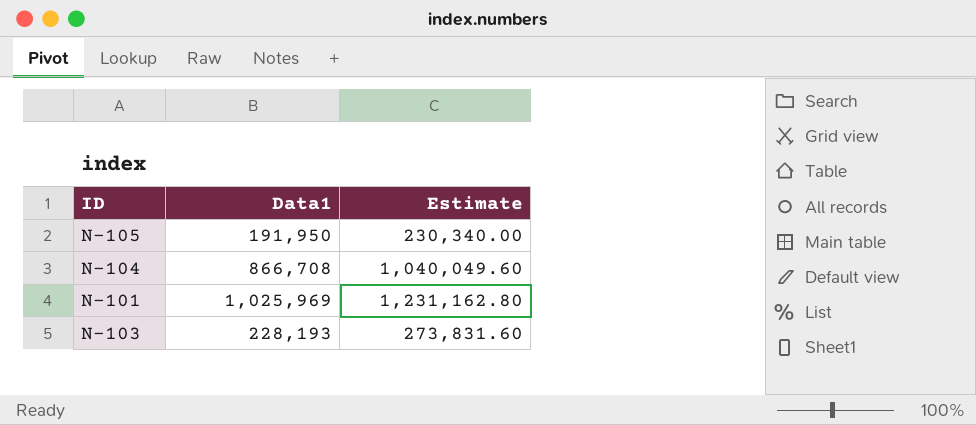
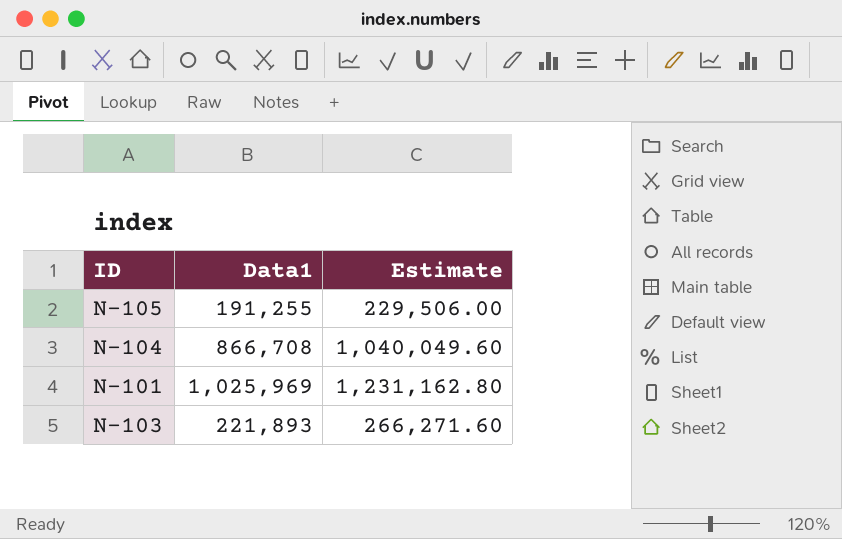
N-105 | Data1: 191,950 -> 191,255
N-105 | Estimate: 230,340.00 -> 229,506.00
N-103 | Data1: 228,193 -> 221,893
N-103 | Estimate: 273,831.60 -> 266,271.60

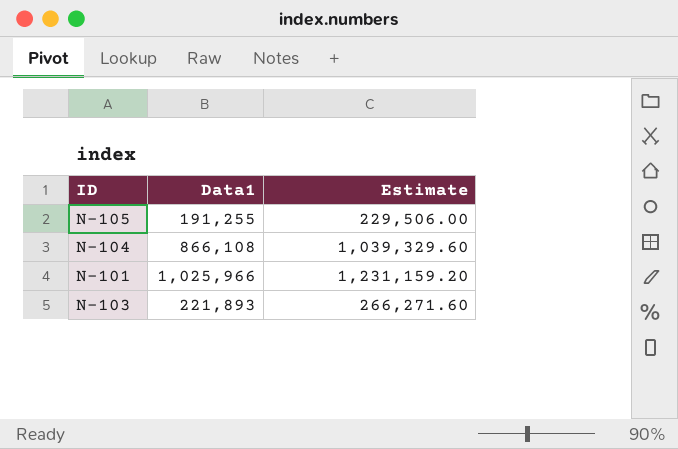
N-104 | Data1: 866,708 -> 866,108
N-104 | Estimate: 1,040,049.60 -> 1,039,329.60
N-101 | Data1: 1,025,969 -> 1,025,966
N-101 | Estimate: 1,231,162.80 -> 1,231,159.20

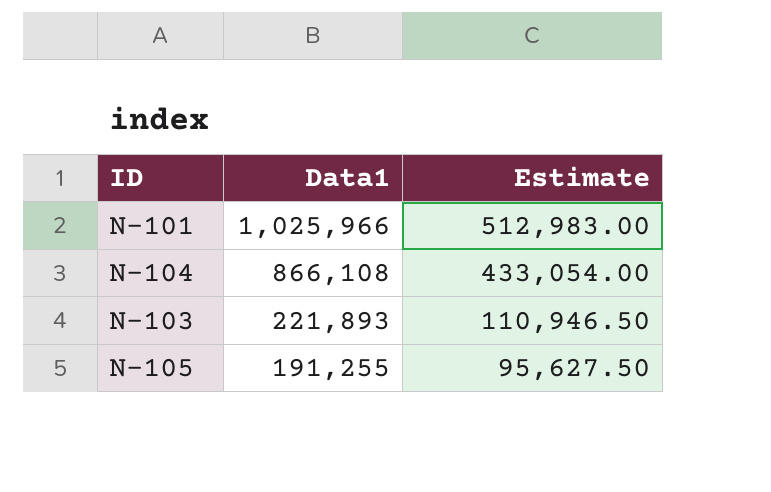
row order: none -> Data1 descending
column Estimate | formula: [Data1] * 1.2 -> [Data1] * 0.5

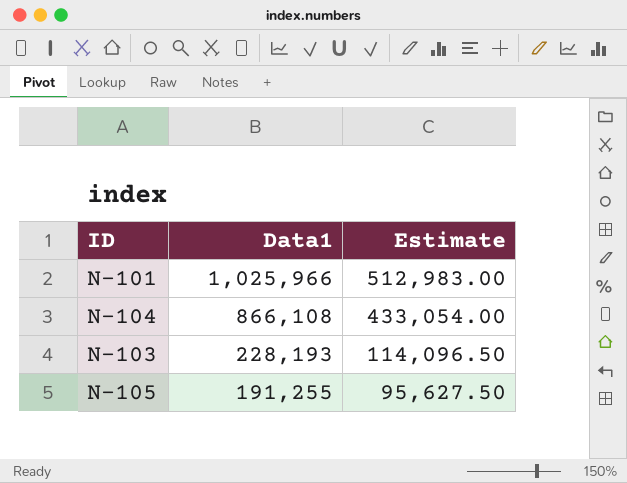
N-103 | Data1: 221,893 -> 228,193
N-103 | Estimate: 110,946.50 -> 114,096.50

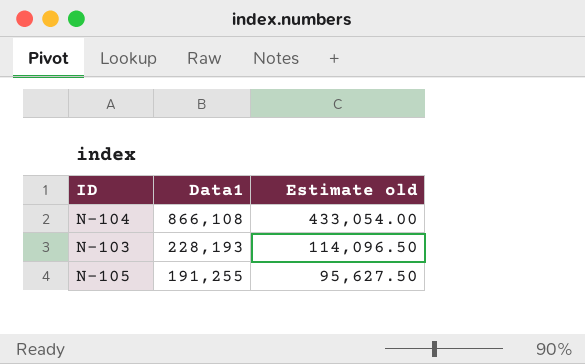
column name: Estimate -> Estimate old
row N-101: 1,025,966 | 512,983.00 -> none

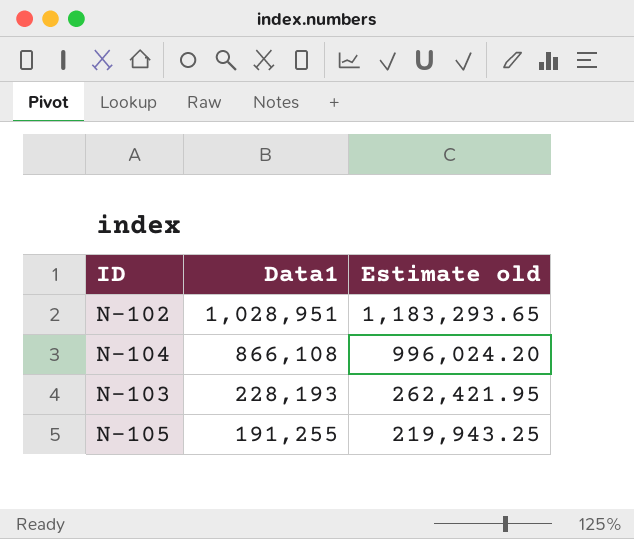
column Estimate old | formula: [Data1] * 0.5 -> [Data1] * 1.15
row N-102: none -> 1,028,951 | 1,183,293.65

